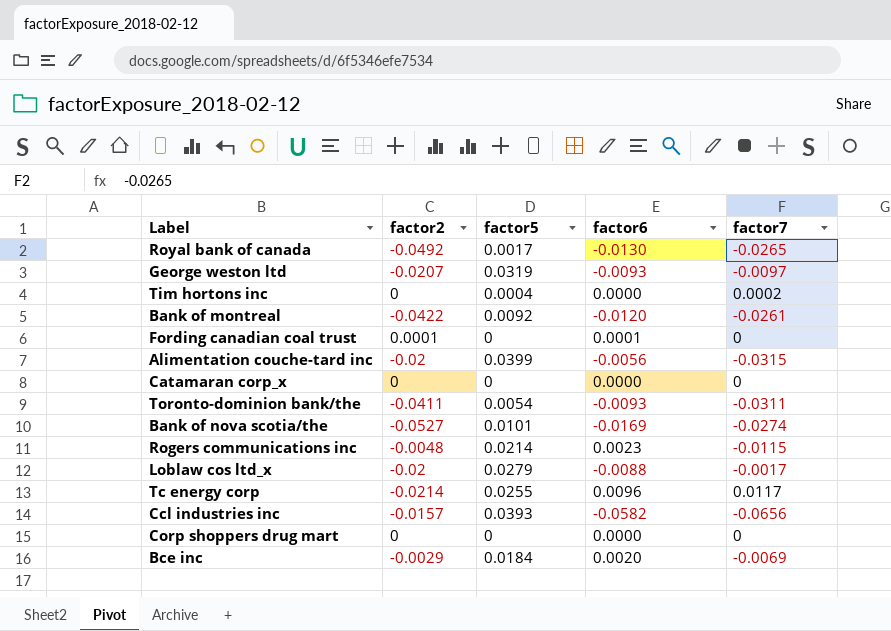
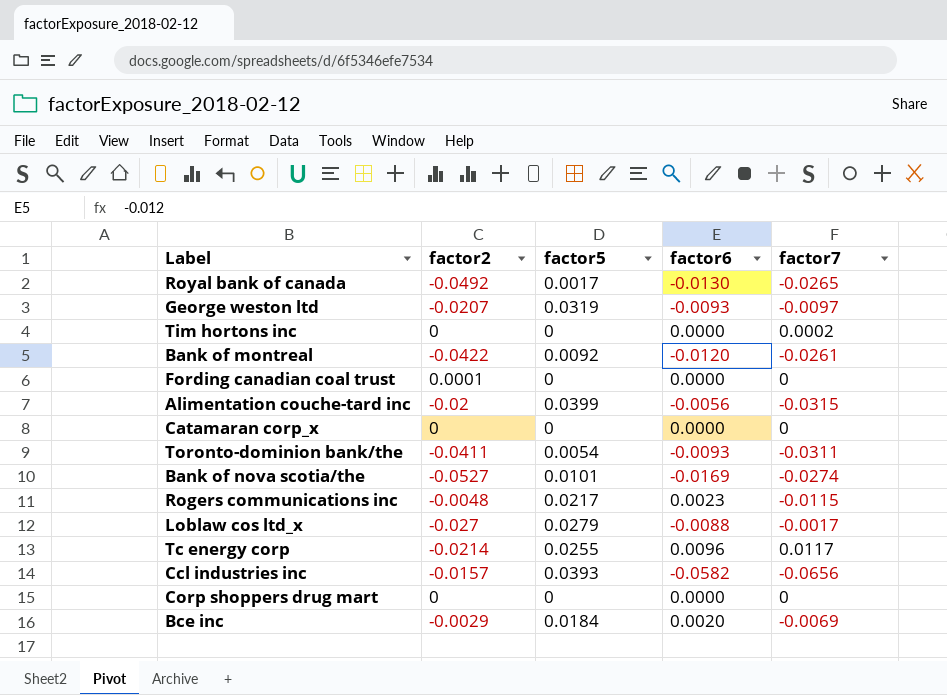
Tim hortons inc | factor5: 0.0004 -> 0
Fording canadian coal trust | factor6: 0.0001 -> 0.0000
Rogers communications inc | factor5: 0.0214 -> 0.0217
Loblaw cos ltd_x | factor2: -0.02 -> -0.027

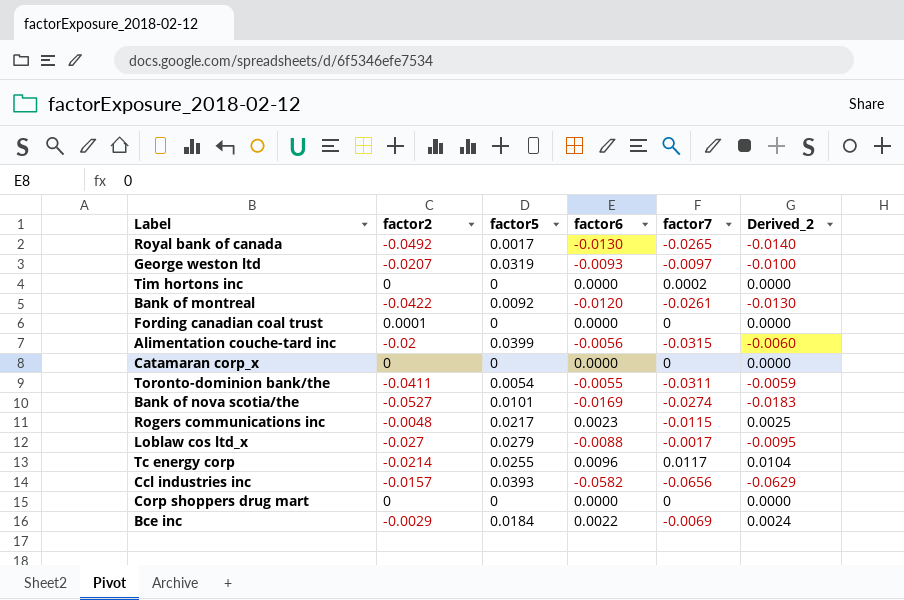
column Derived_2 | formula: none -> [factor6] * 1.08
Toronto-dominion bank/the | factor6: -0.0093 -> -0.0055
Bce inc | factor6: 0.0020 -> 0.0022

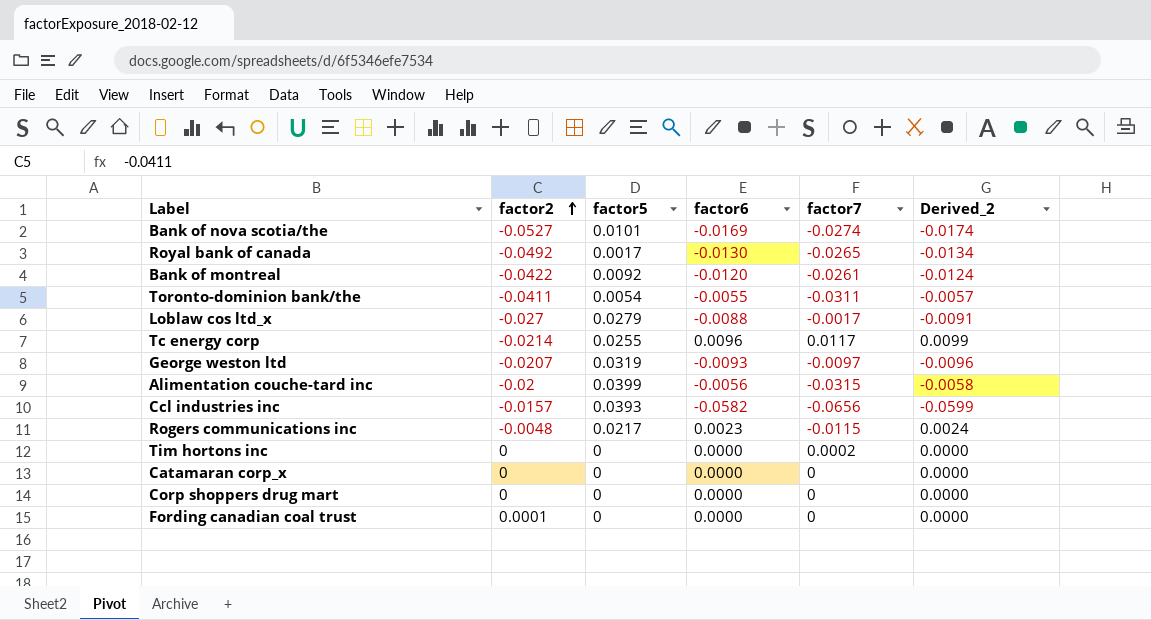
row order: none -> factor2 ascending
column Derived_2 | formula: [factor6] * 1.08 -> [factor6] * 1.03
row Bce inc: -0.0029 | 0.0184 | 0.0022 | -0.0069 | 0.0024 -> none

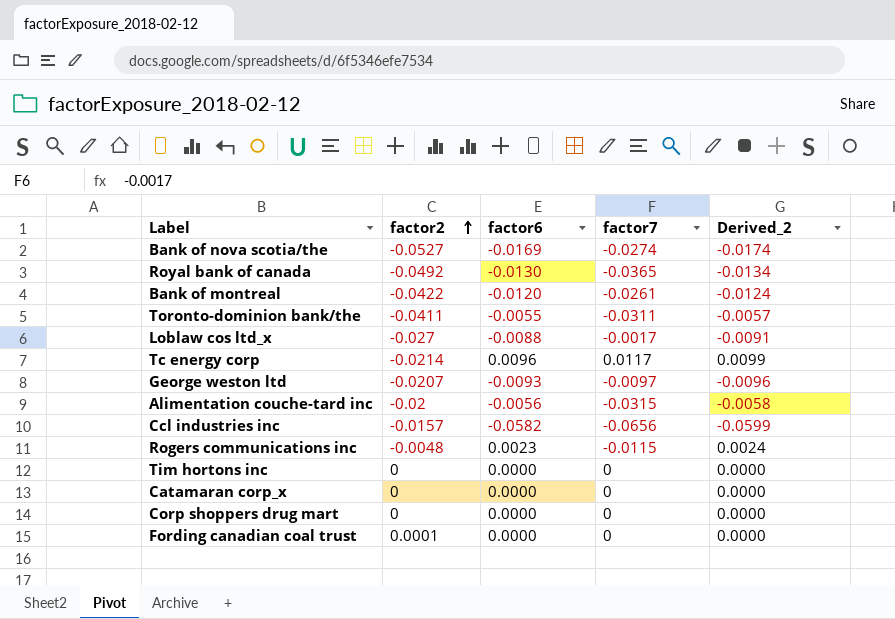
column factor5 | position: 3 -> none
Royal bank of canada | factor7: -0.0265 -> -0.0365
Tim hortons inc | factor7: 0.0002 -> 0

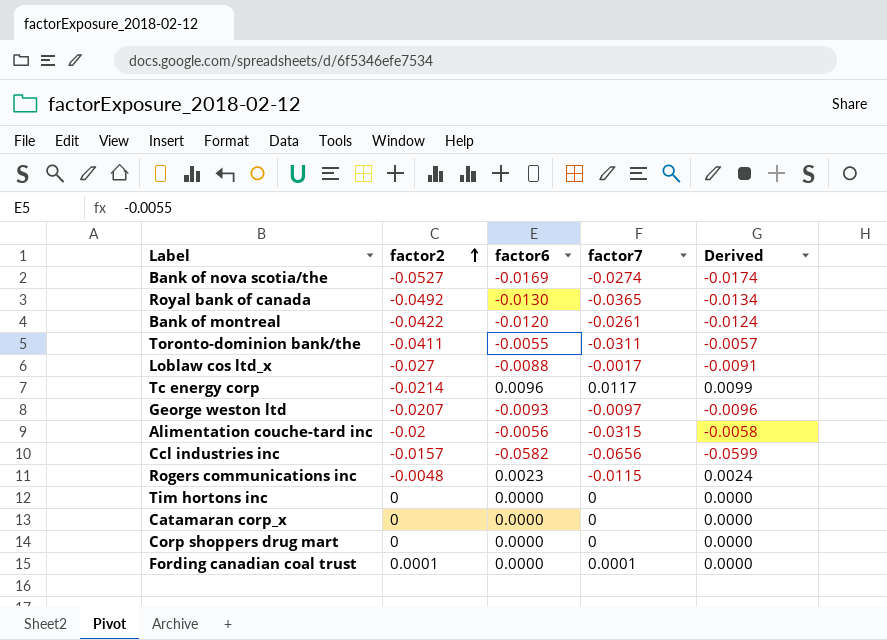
column name: Derived_2 -> Derived
Fording canadian coal trust | factor7: 0 -> 0.0001

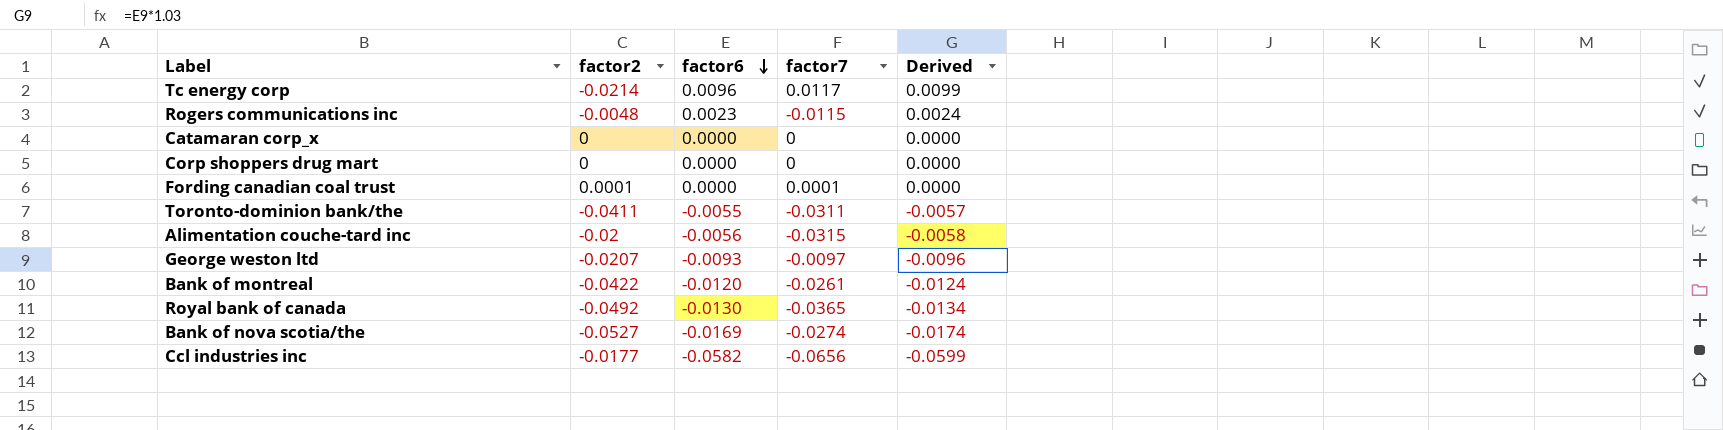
row order: factor2 ascending -> factor6 descending
row Loblaw cos ltd_x: -0.027 | -0.0088 | -0.0017 | -0.0091 -> none
row Tim hortons inc: 0 | 0.0000 | 0 | 0.0000 -> none
Ccl industries inc | factor2: -0.0157 -> -0.0177

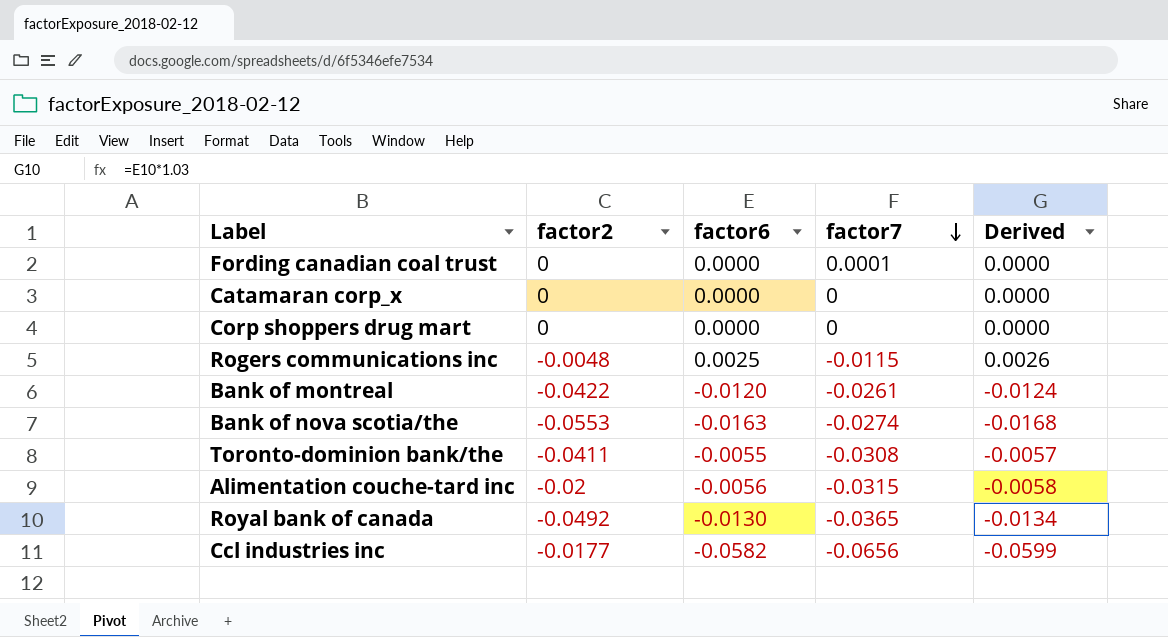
row order: factor6 descending -> factor7 descending
row Tc energy corp: -0.0214 | 0.0096 | 0.0117 | 0.0099 -> none
row George weston ltd: -0.0207 | -0.0093 | -0.0097 | -0.0096 -> none
Fording canadian coal trust | factor2: 0.0001 -> 0
Rogers communications inc | factor6: 0.0023 -> 0.0025
Rogers communications inc | Derived: 0.0024 -> 0.0026
Bank of nova scotia/the | factor2: -0.0527 -> -0.0553
Bank of nova scotia/the | factor6: -0.0169 -> -0.0163
Bank of nova scotia/the | Derived: -0.0174 -> -0.0168
Toronto-dominion bank/the | factor7: -0.0311 -> -0.0308

